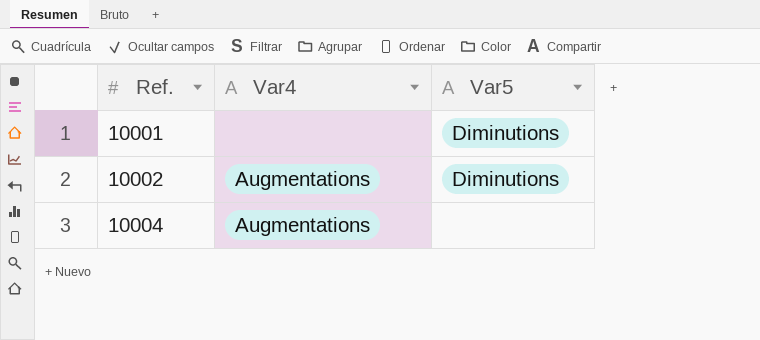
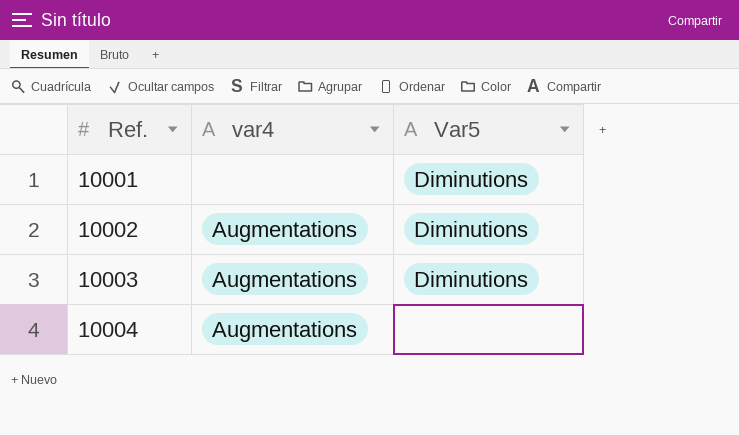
column name: Var4 -> var4
row 10003: none -> Augmentations | Diminutions

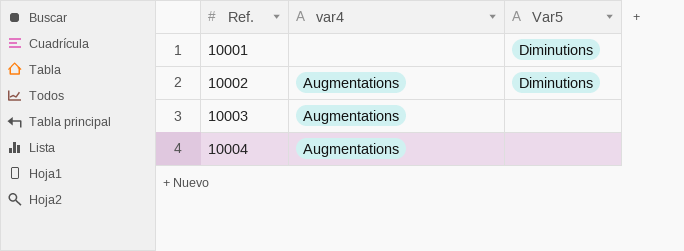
10003 | Var5: Diminutions -> none

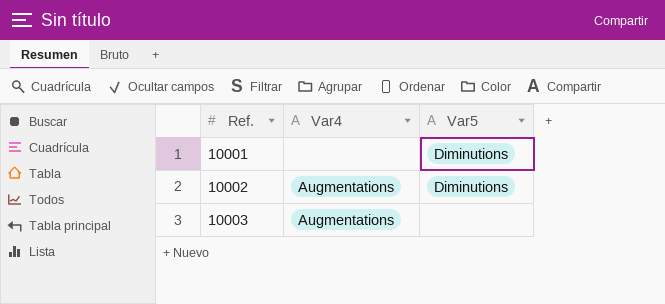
column name: var4 -> Var4
row 10004: Augmentations | none -> none

